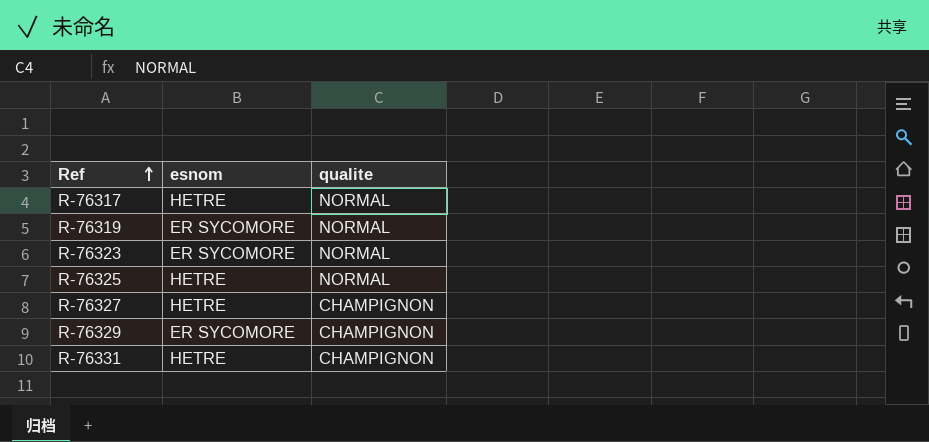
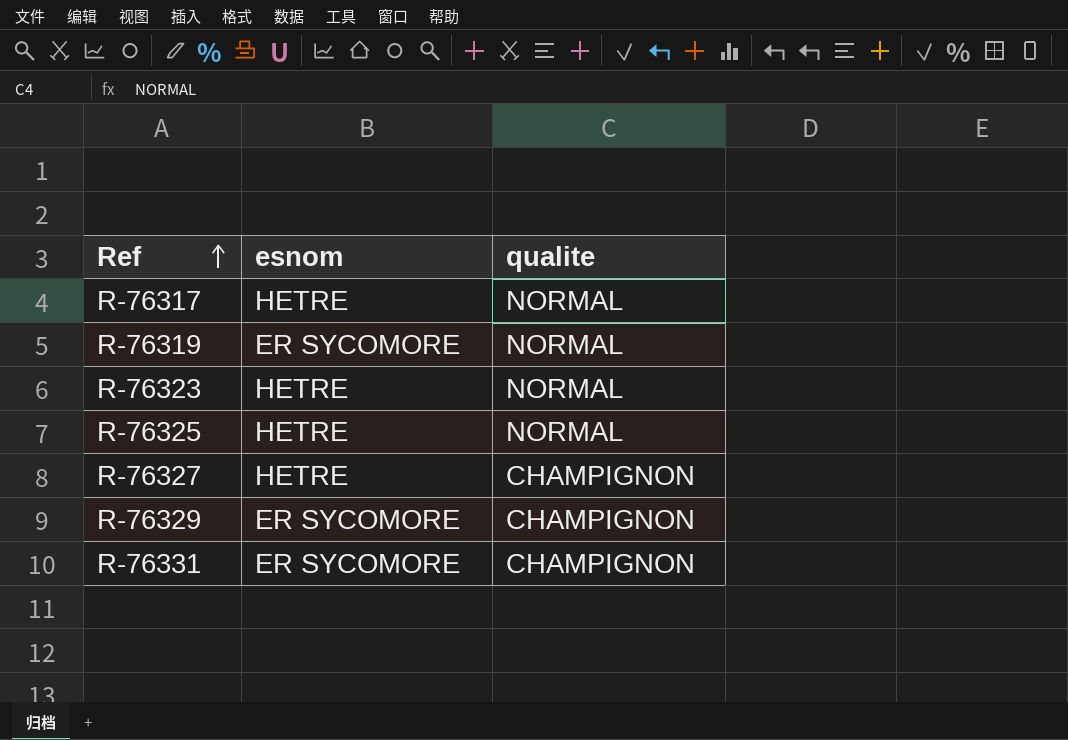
R-76323 | esnom: ER SYCOMORE -> HETRE
R-76331 | esnom: HETRE -> ER SYCOMORE

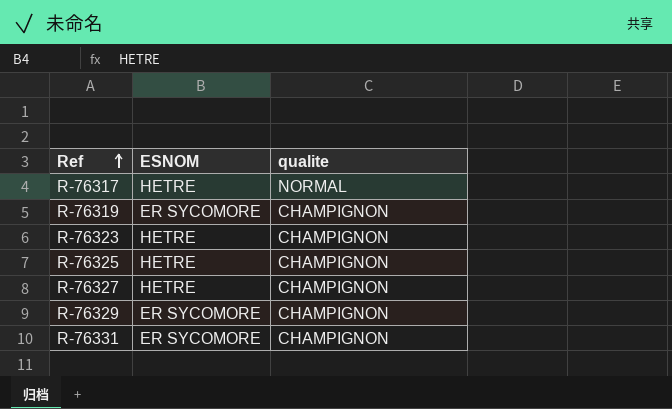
column name: esnom -> ESNOM
R-76319 | qualite: NORMAL -> CHAMPIGNON
R-76323 | qualite: NORMAL -> CHAMPIGNON
R-76325 | qualite: NORMAL -> CHAMPIGNON

